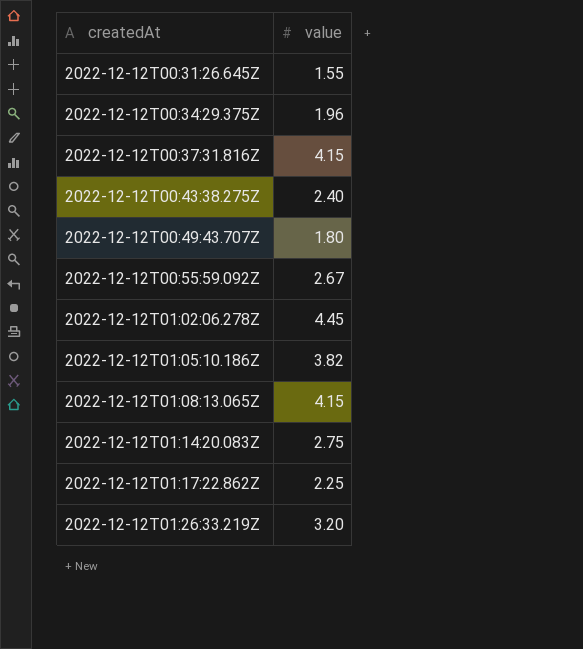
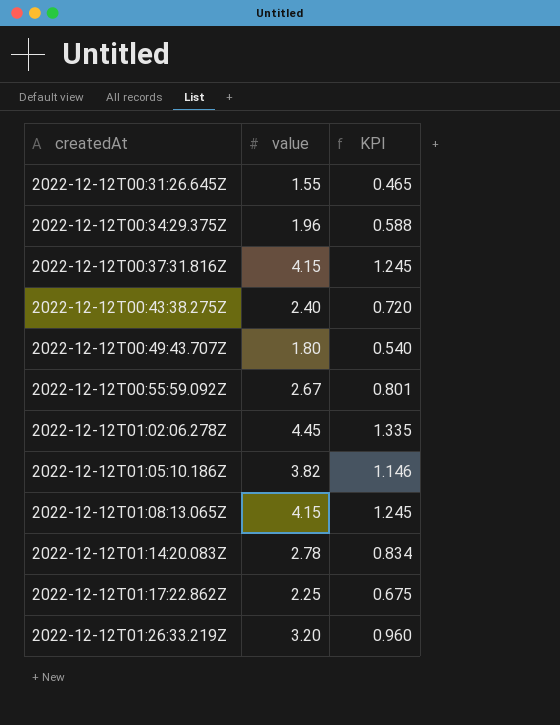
column KPI | formula: none -> [value] * 0.3
2022-12-12T01:14:20.083Z | value: 2.75 -> 2.78

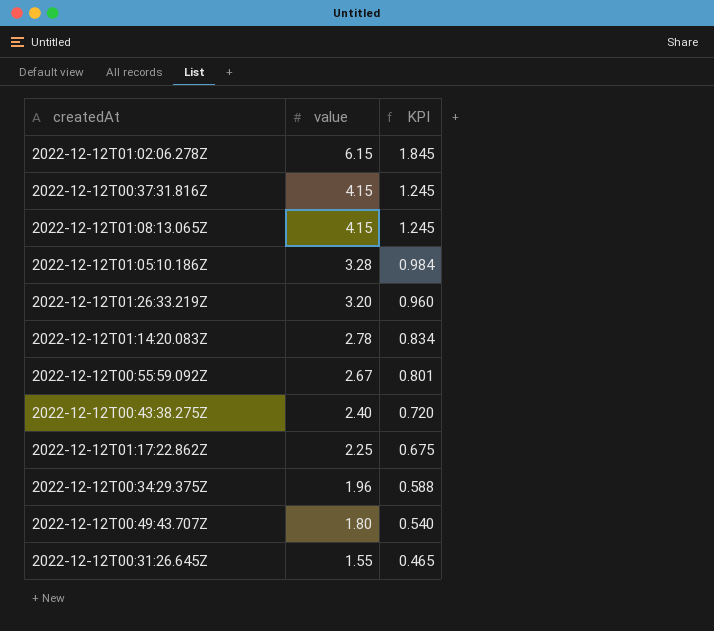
row order: createdAt ascending -> value descending
2022-12-12T01:02:06.278Z | value: 4.45 -> 6.15
2022-12-12T01:02:06.278Z | KPI: 1.335 -> 1.845
2022-12-12T01:05:10.186Z | value: 3.82 -> 3.28
2022-12-12T01:05:10.186Z | KPI: 1.146 -> 0.984

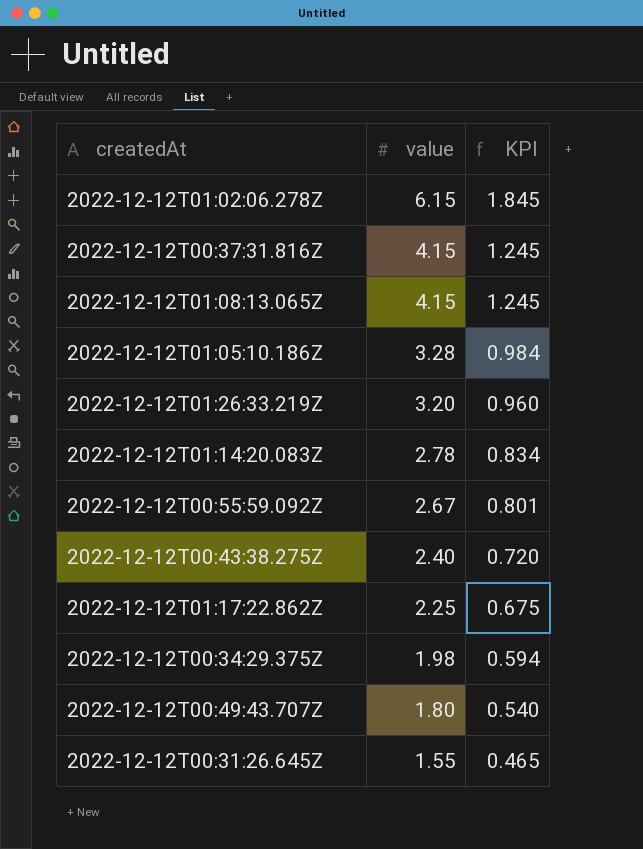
2022-12-12T00:34:29.375Z | value: 1.96 -> 1.98
2022-12-12T00:34:29.375Z | KPI: 0.588 -> 0.594

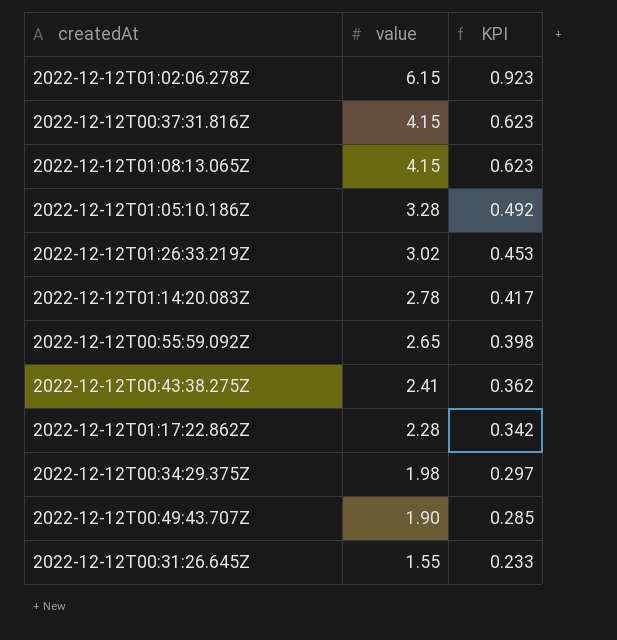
column KPI | formula: [value] * 0.3 -> [value] * 0.15
2022-12-12T01:26:33.219Z | value: 3.20 -> 3.02
2022-12-12T00:55:59.092Z | value: 2.67 -> 2.65
2022-12-12T00:43:38.275Z | value: 2.40 -> 2.41
2022-12-12T01:17:22.862Z | value: 2.25 -> 2.28
2022-12-12T00:49:43.707Z | value: 1.80 -> 1.90

